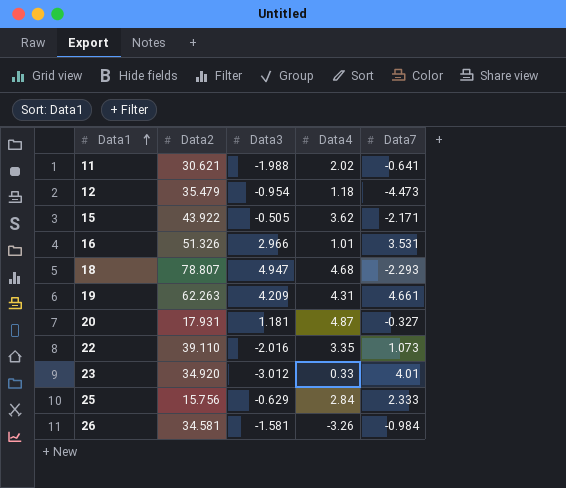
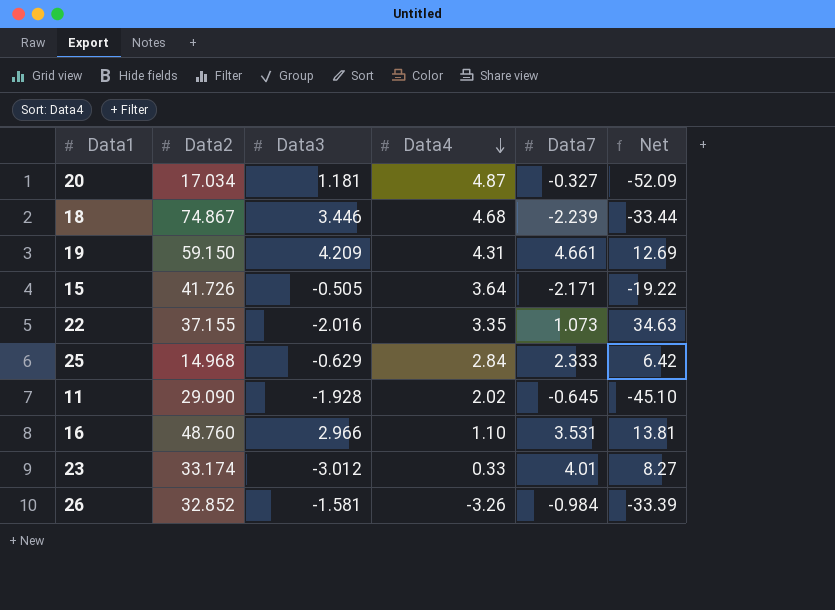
row order: Data1 ascending -> Data4 descending
column Net | formula: none -> [Data2] / [Data7]
row 12: 35.479 | -0.954 | 1.18 | -4.473 -> none
20 | Data2: 17.931 -> 17.034
18 | Data2: 78.807 -> 74.867
18 | Data3: 4.947 -> 3.446
18 | Data7: -2.293 -> -2.239
19 | Data2: 62.263 -> 59.150
15 | Data2: 43.922 -> 41.726
15 | Data4: 3.62 -> 3.64
22 | Data2: 39.110 -> 37.155
25 | Data2: 15.756 -> 14.968
11 | Data2: 30.621 -> 29.090
11 | Data3: -1.988 -> -1.928
11 | Data7: -0.641 -> -0.645
16 | Data2: 51.326 -> 48.760
16 | Data4: 1.01 -> 1.10
23 | Data2: 34.920 -> 33.174
26 | Data2: 34.581 -> 32.852

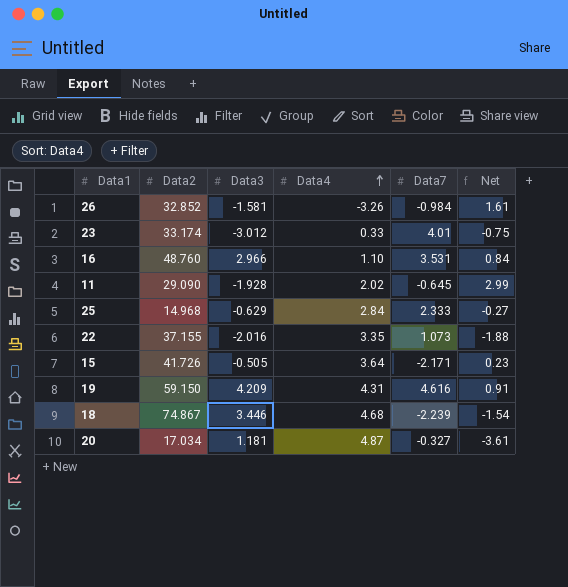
row order: Data4 descending -> Data4 ascending
column Net | formula: [Data2] / [Data7] -> [Data3] / [Data7]
19 | Data7: 4.661 -> 4.616

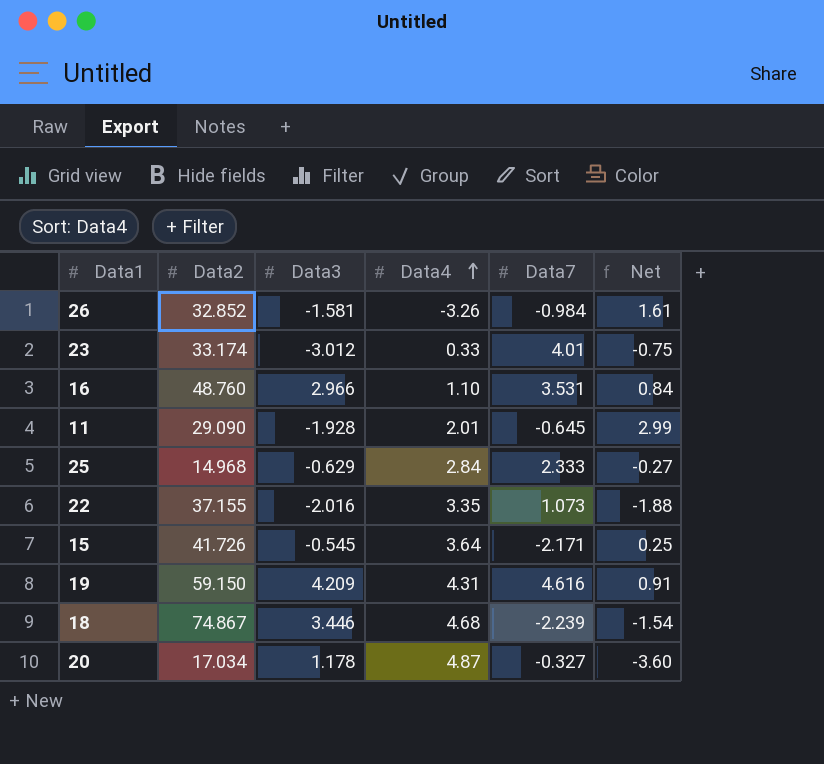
11 | Data4: 2.02 -> 2.01
15 | Data3: -0.505 -> -0.545
15 | Net: 0.23 -> 0.25
20 | Data3: 1.181 -> 1.178
20 | Net: -3.61 -> -3.60

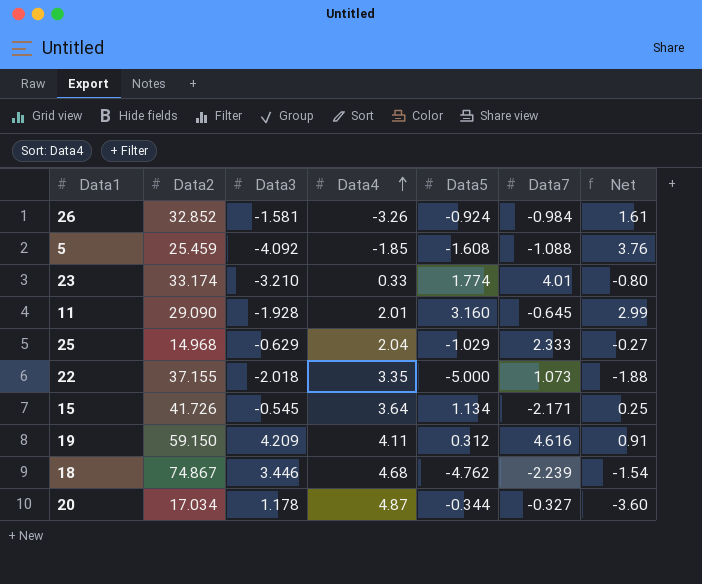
column Data5 | position: none -> 5
row 16: 48.760 | 2.966 | 1.10 | 3.531 | 0.84 -> none
row 5: none -> 25.459 | -4.092 | -1.85 | -1.608 | -1.088 | 3.76
23 | Data3: -3.012 -> -3.210
23 | Net: -0.75 -> -0.80
25 | Data4: 2.84 -> 2.04
22 | Data3: -2.016 -> -2.018
19 | Data4: 4.31 -> 4.11

